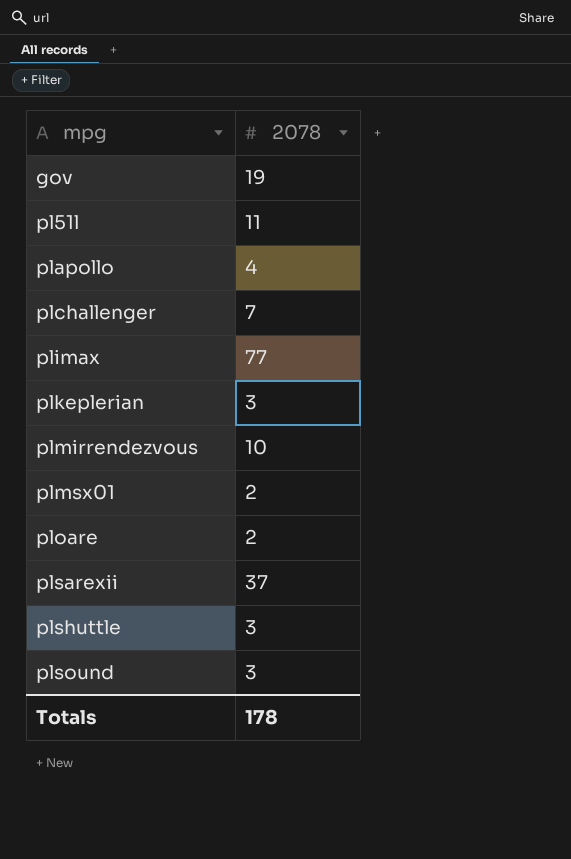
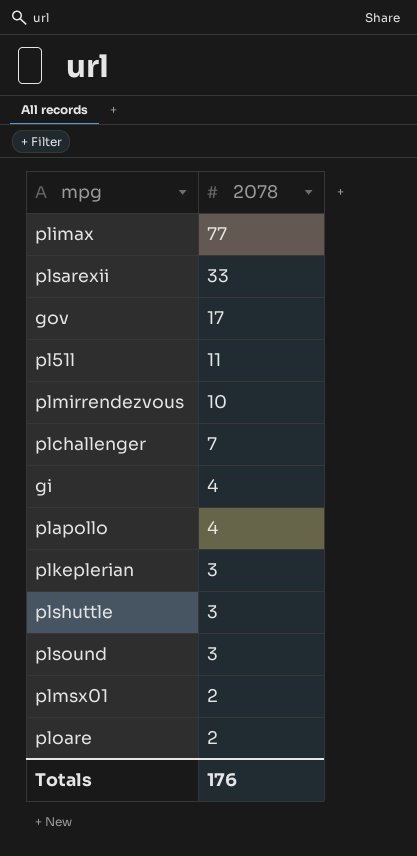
row order: mpg ascending -> 2078 descending
plsarexii | 2078: 37 -> 33
gov | 2078: 19 -> 17
row gi: none -> 4
Totals | 2078: 178 -> 176

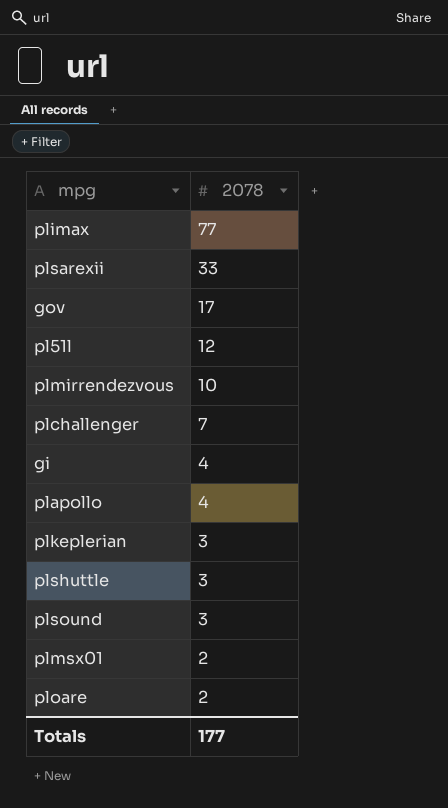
pl51l | 2078: 11 -> 12
Totals | 2078: 176 -> 177

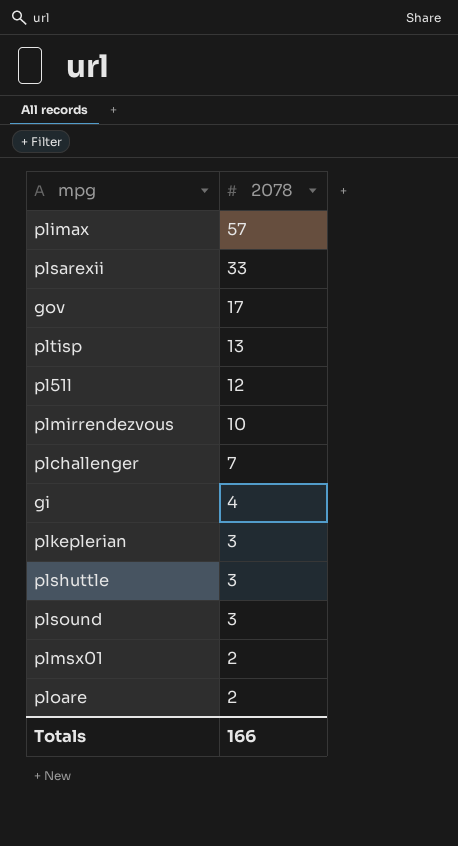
row plapollo: 4 -> none
plimax | 2078: 77 -> 57
row pltisp: none -> 13
Totals | 2078: 177 -> 166

